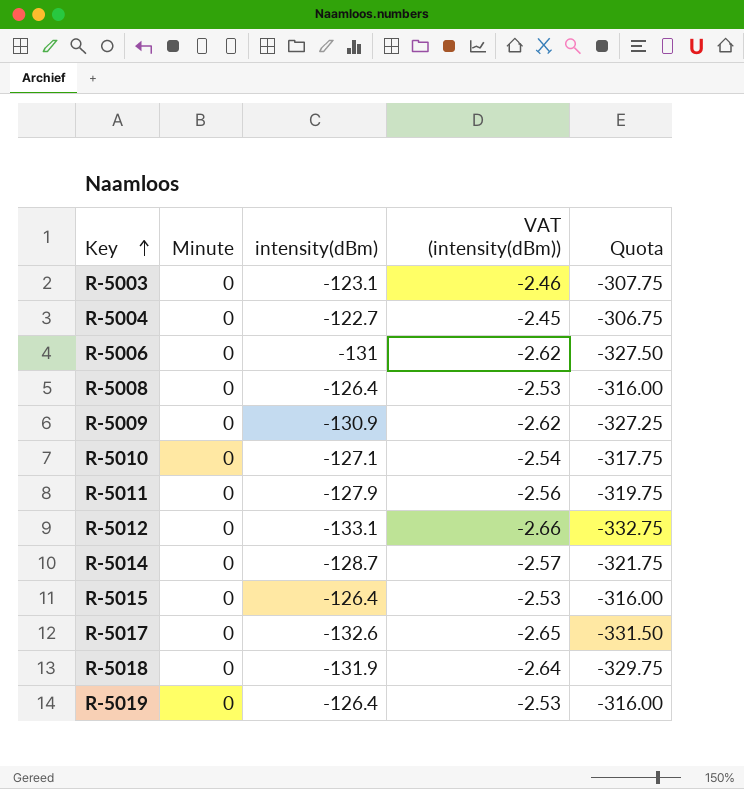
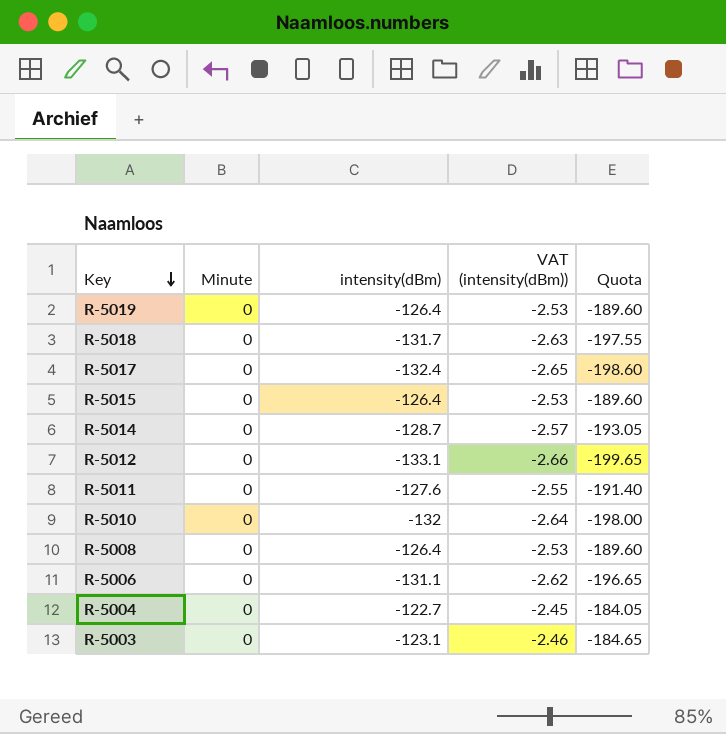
row order: Key ascending -> Key descending
column Quota | formula: [intensity(dBm)] * 2.5 -> [intensity(dBm)] * 1.5
row R-5009: 0 | -130.9 | -2.62 | -327.25 -> none
R-5018 | intensity(dBm): -131.9 -> -131.7
R-5018 | VAT (intensity(dBm)): -2.64 -> -2.63
R-5017 | intensity(dBm): -132.6 -> -132.4
R-5011 | intensity(dBm): -127.9 -> -127.6
R-5011 | VAT (intensity(dBm)): -2.56 -> -2.55
R-5010 | intensity(dBm): -127.1 -> -132
R-5010 | VAT (intensity(dBm)): -2.54 -> -2.64
R-5006 | intensity(dBm): -131 -> -131.1

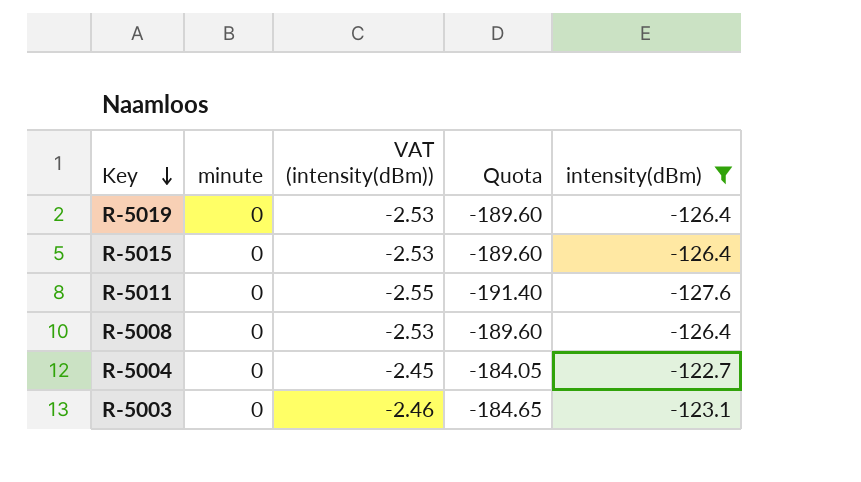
filter: none -> intensity(dBm) >= -127.6
column name: Minute -> minute
column intensity(dBm) | position: 3 -> 5

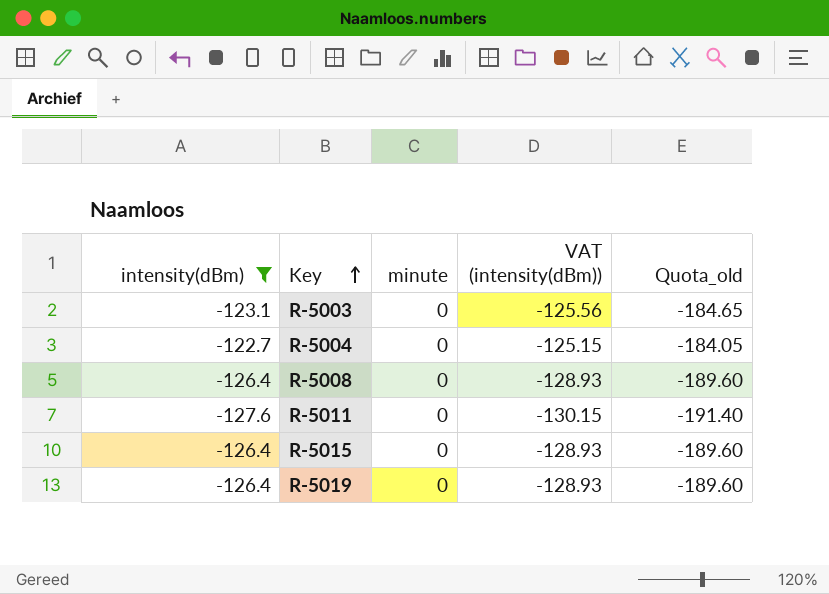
row order: Key descending -> Key ascending
column intensity(dBm) | position: 5 -> 1
column VAT (intensity(dBm)) | formula: [intensity(dBm)] * 0.02 -> [intensity(dBm)] * 1.02
column name: Quota -> Quota_old

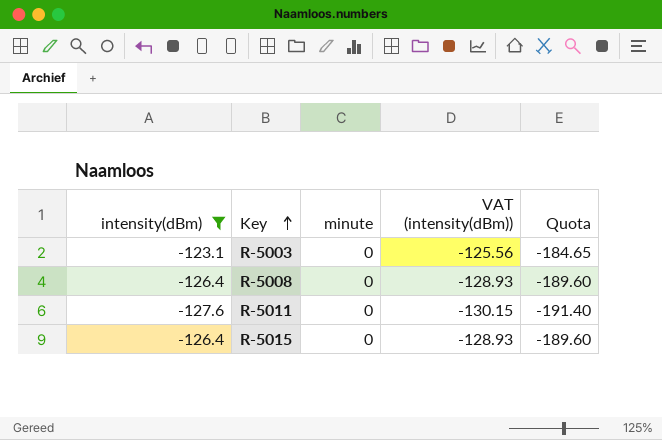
column name: Quota_old -> Quota
row R-5004: -122.7 | 0 | -125.15 | -184.05 -> none
row R-5019: -126.4 | 0 | -128.93 | -189.60 -> none

